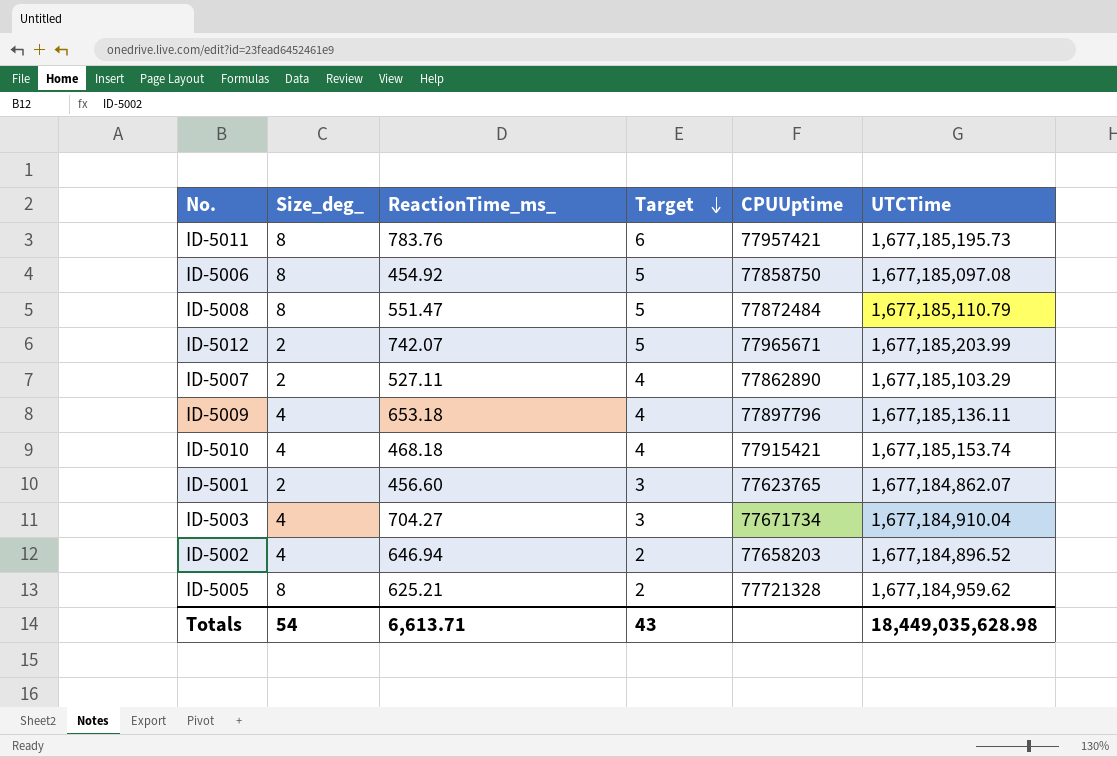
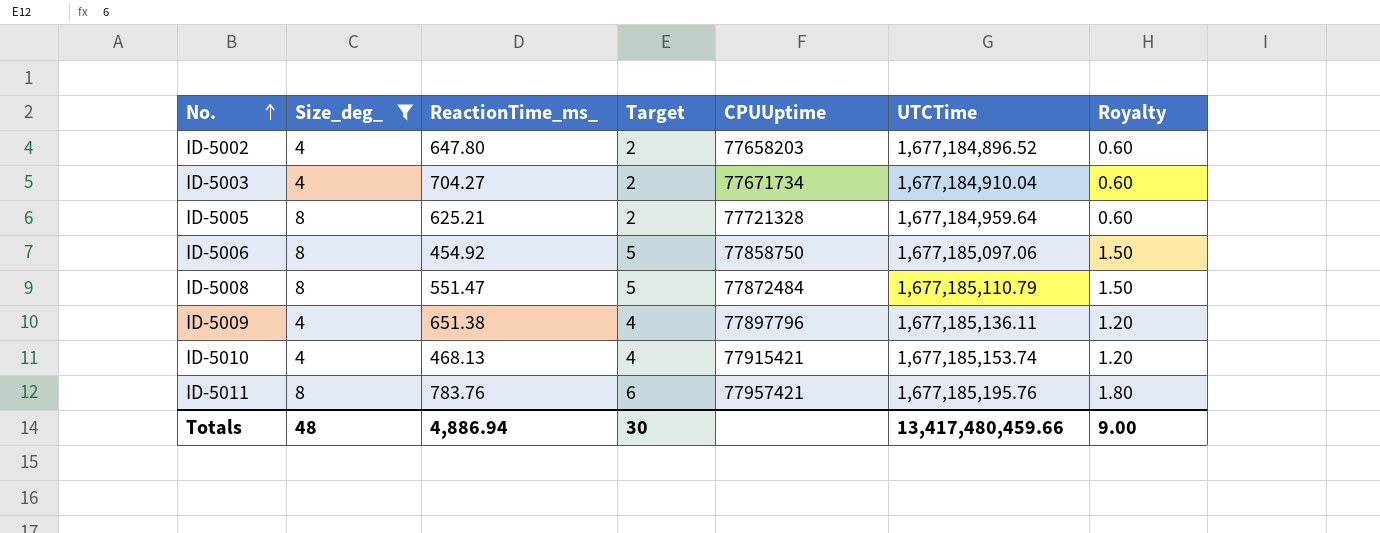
filter: none -> Size_deg_ != 2
row order: Target descending -> No. ascending
column Royalty | formula: none -> [Target] * 0.3
ID-5002 | ReactionTime_ms_: 646.94 -> 647.80
ID-5003 | Target: 3 -> 2
ID-5005 | UTCTime: 1,677,184,959.62 -> 1,677,184,959.64
ID-5006 | UTCTime: 1,677,185,097.08 -> 1,677,185,097.06
ID-5009 | ReactionTime_ms_: 653.18 -> 651.38
ID-5010 | ReactionTime_ms_: 468.18 -> 468.13
ID-5011 | UTCTime: 1,677,185,195.73 -> 1,677,185,195.76
Totals | Size_deg_: 54 -> 48
Totals | ReactionTime_ms_: 6,613.71 -> 4,886.94
Totals | Target: 43 -> 30
Totals | UTCTime: 18,449,035,628.98 -> 13,417,480,459.66

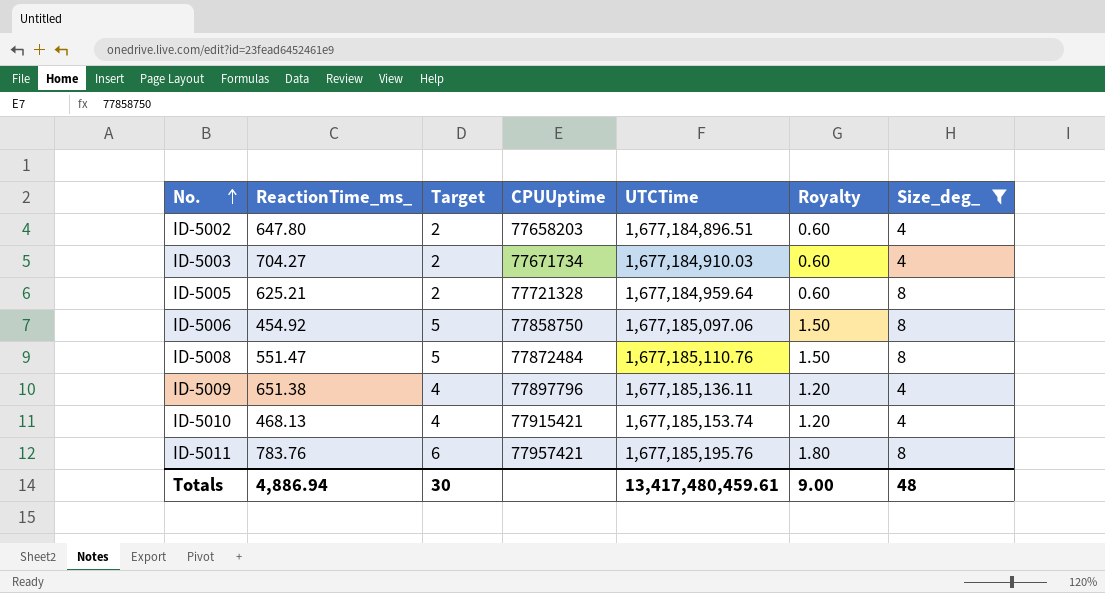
column Size_deg_ | position: 2 -> 7
ID-5002 | UTCTime: 1,677,184,896.52 -> 1,677,184,896.51
ID-5003 | UTCTime: 1,677,184,910.04 -> 1,677,184,910.03
ID-5008 | UTCTime: 1,677,185,110.79 -> 1,677,185,110.76
Totals | UTCTime: 13,417,480,459.66 -> 13,417,480,459.61

